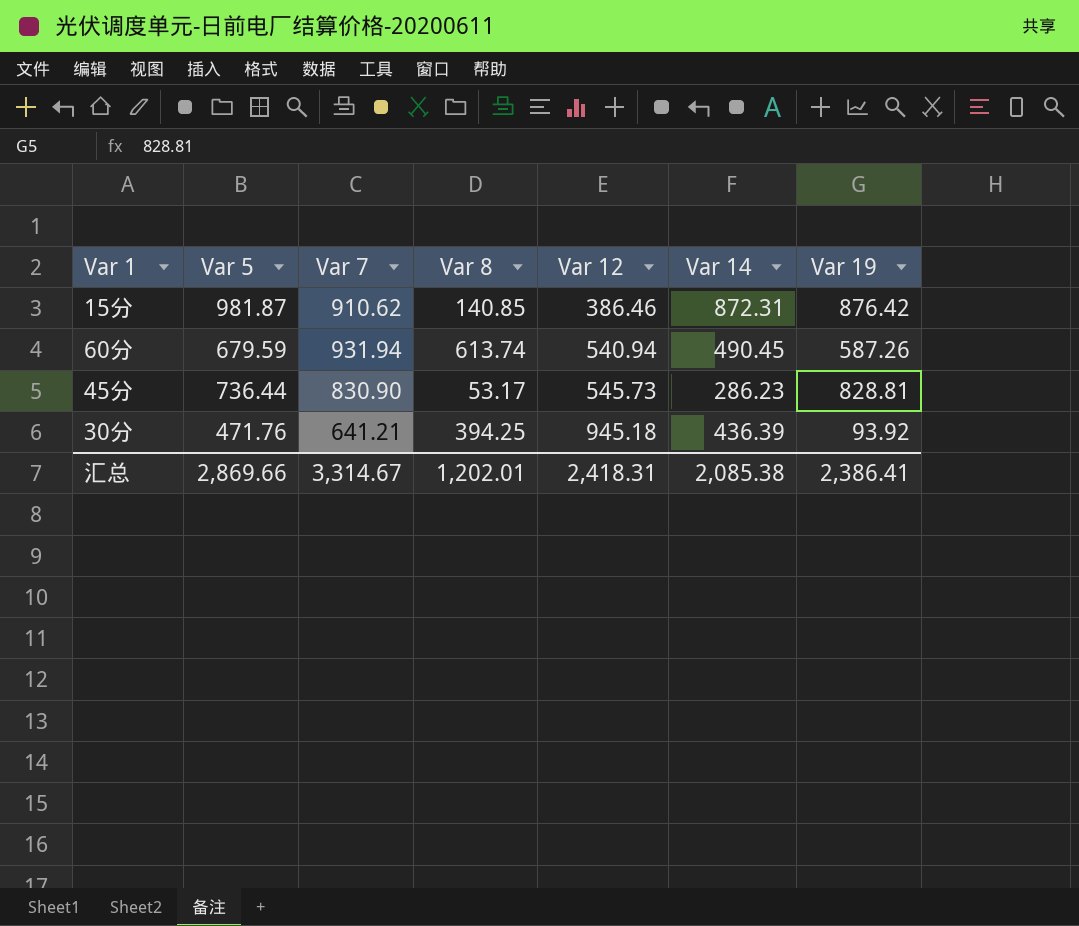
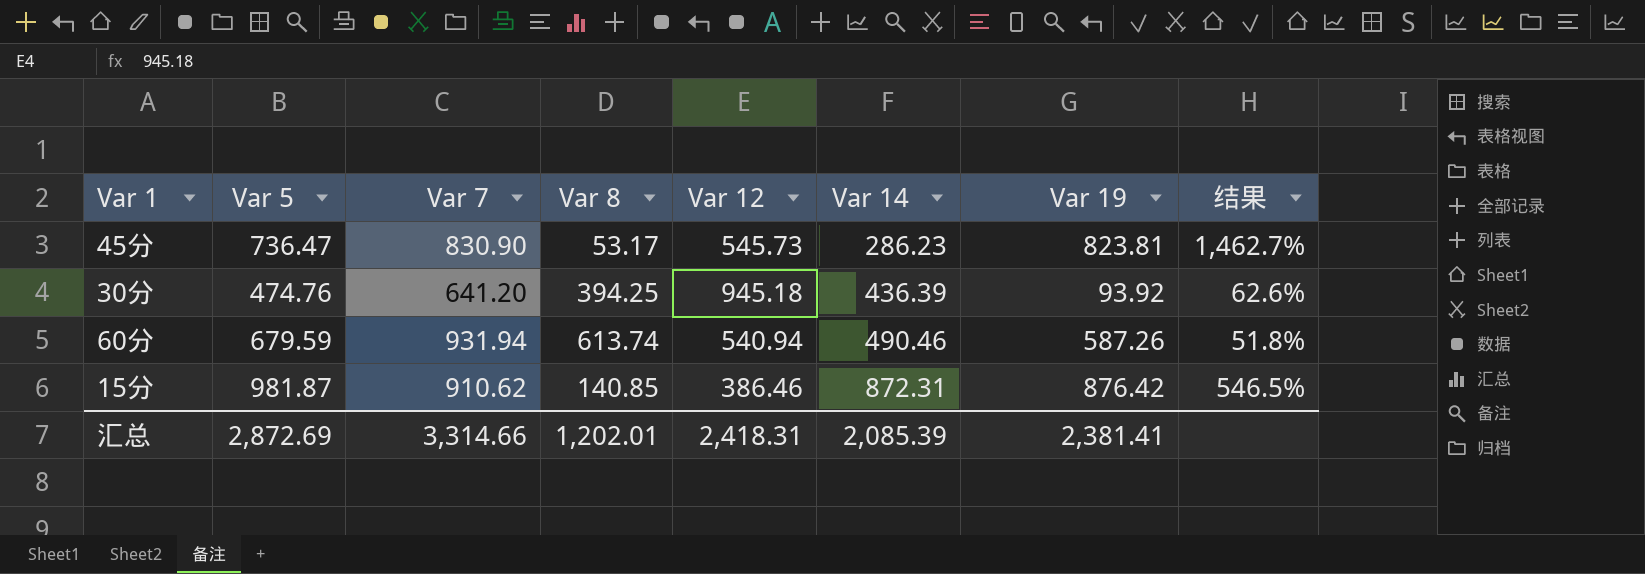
row order: Var 12 ascending -> Var 14 ascending
column 结果 | formula: none -> ([Var 7] - [Var 8]) / [Var 8]
45分 | Var 5: 736.44 -> 736.47
45分 | Var 19: 828.81 -> 823.81
30分 | Var 5: 471.76 -> 474.76
30分 | Var 7: 641.21 -> 641.20
60分 | Var 14: 490.45 -> 490.46
汇总 | Var 5: 2,869.66 -> 2,872.69
汇总 | Var 7: 3,314.67 -> 3,314.66
汇总 | Var 14: 2,085.38 -> 2,085.39
汇总 | Var 19: 2,386.41 -> 2,381.41

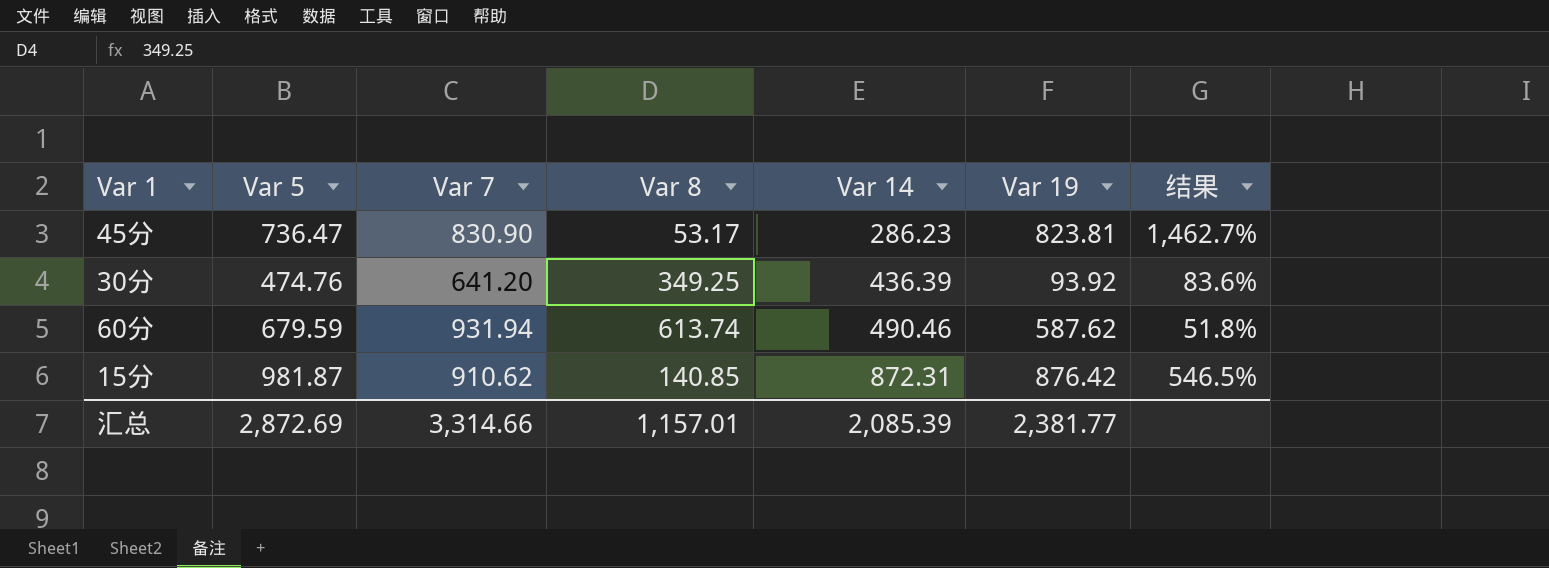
column Var 12 | position: 5 -> none
30分 | Var 8: 394.25 -> 349.25
30分 | 结果: 62.6% -> 83.6%
60分 | Var 19: 587.26 -> 587.62
汇总 | Var 8: 1,202.01 -> 1,157.01
汇总 | Var 19: 2,381.41 -> 2,381.77

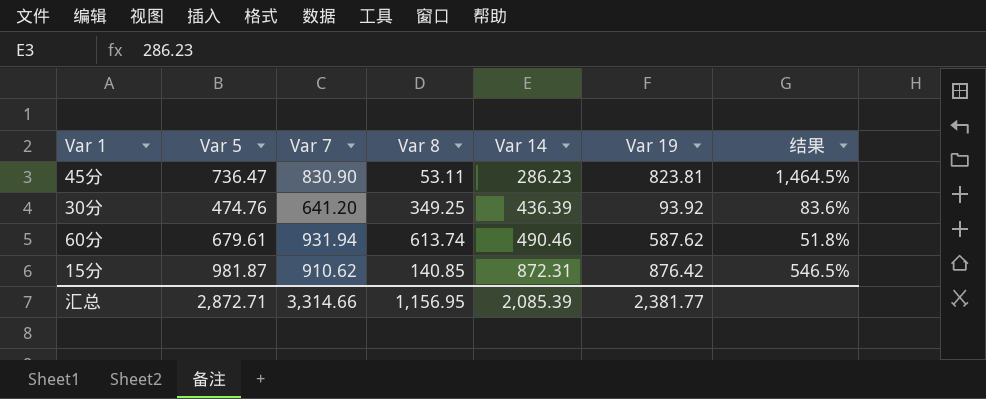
45分 | Var 8: 53.17 -> 53.11
45分 | 结果: 1,462.7% -> 1,464.5%
60分 | Var 5: 679.59 -> 679.61
汇总 | Var 5: 2,872.69 -> 2,872.71
汇总 | Var 8: 1,157.01 -> 1,156.95

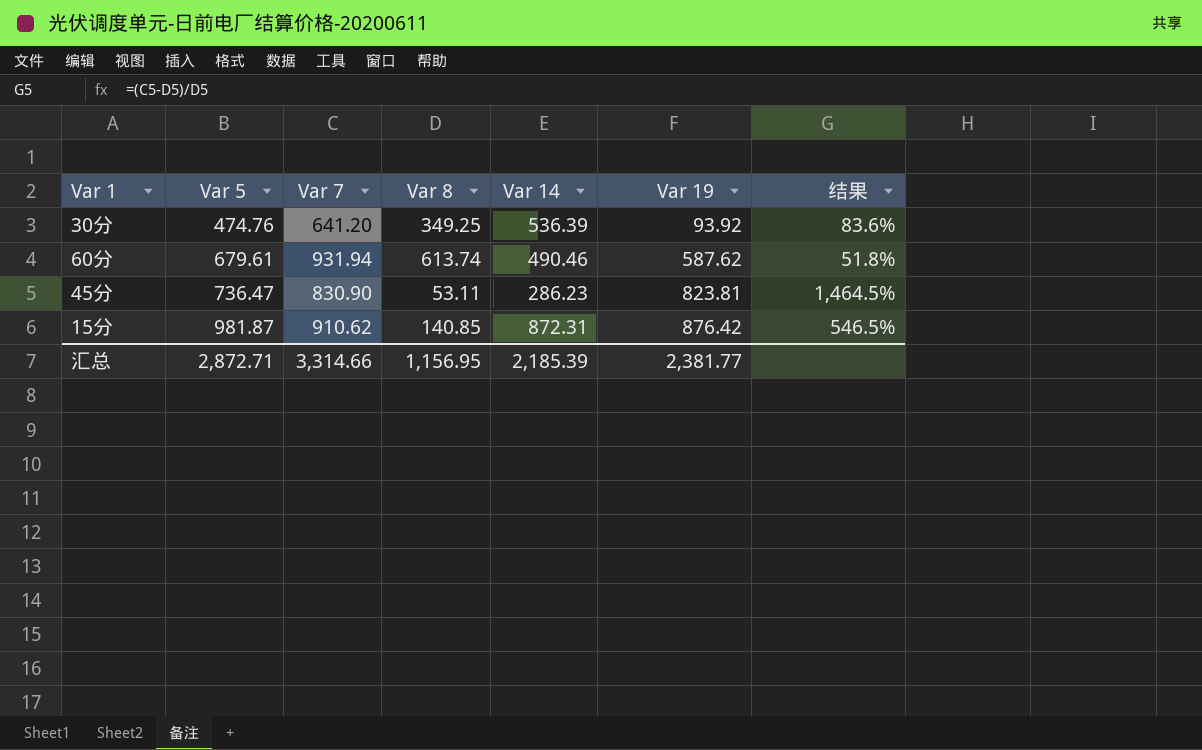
row order: Var 14 ascending -> Var 5 ascending
30分 | Var 14: 436.39 -> 536.39
汇总 | Var 14: 2,085.39 -> 2,185.39

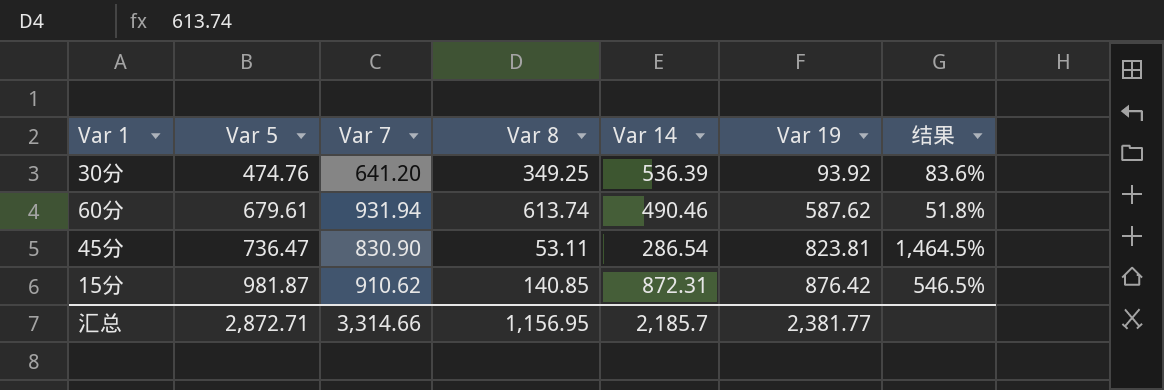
45分 | Var 14: 286.23 -> 286.54
汇总 | Var 14: 2,185.39 -> 2,185.7

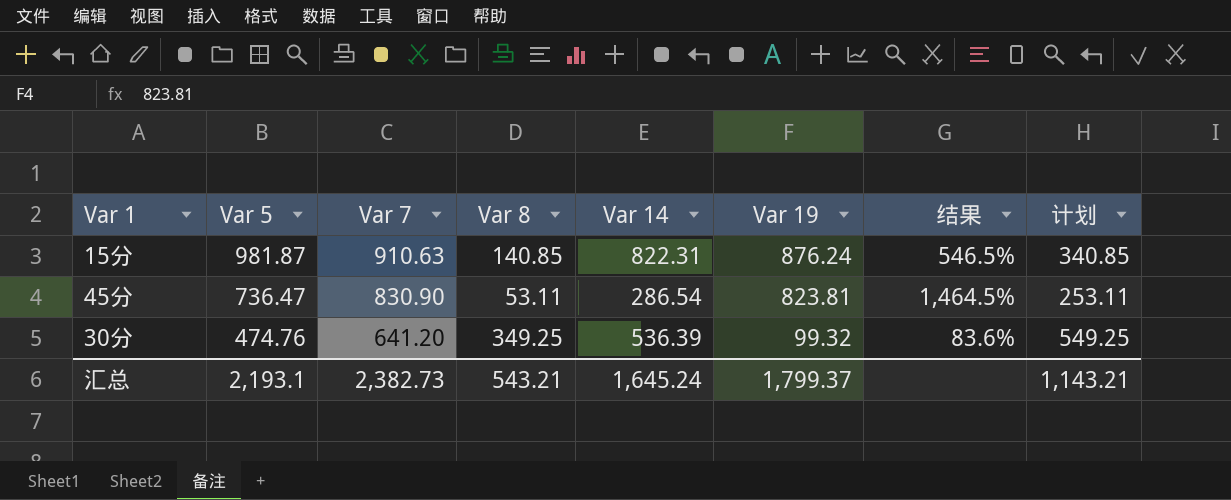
row order: Var 5 ascending -> Var 5 descending
column 计划 | formula: none -> [Var 8] + 200
row 60分: 679.61 | 931.94 | 613.74 | 490.46 | 587.62 | 51.8% -> none
15分 | Var 7: 910.62 -> 910.63
15分 | Var 14: 872.31 -> 822.31
15分 | Var 19: 876.42 -> 876.24
30分 | Var 19: 93.92 -> 99.32
汇总 | Var 5: 2,872.71 -> 2,193.1
汇总 | Var 7: 3,314.66 -> 2,382.73
汇总 | Var 8: 1,156.95 -> 543.21
汇总 | Var 14: 2,185.7 -> 1,645.24
汇总 | Var 19: 2,381.77 -> 1,799.37

